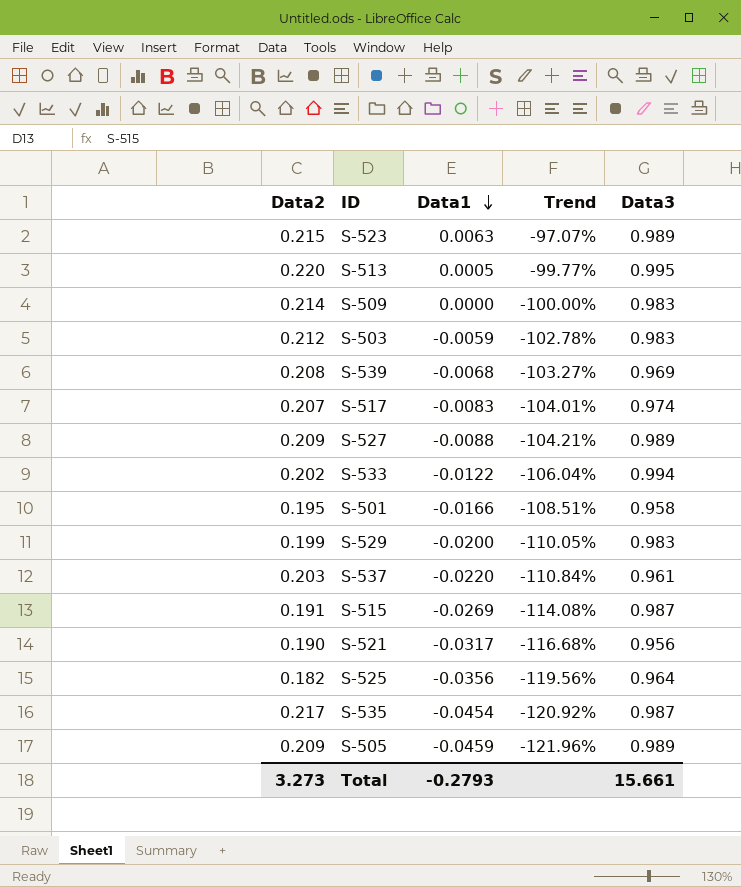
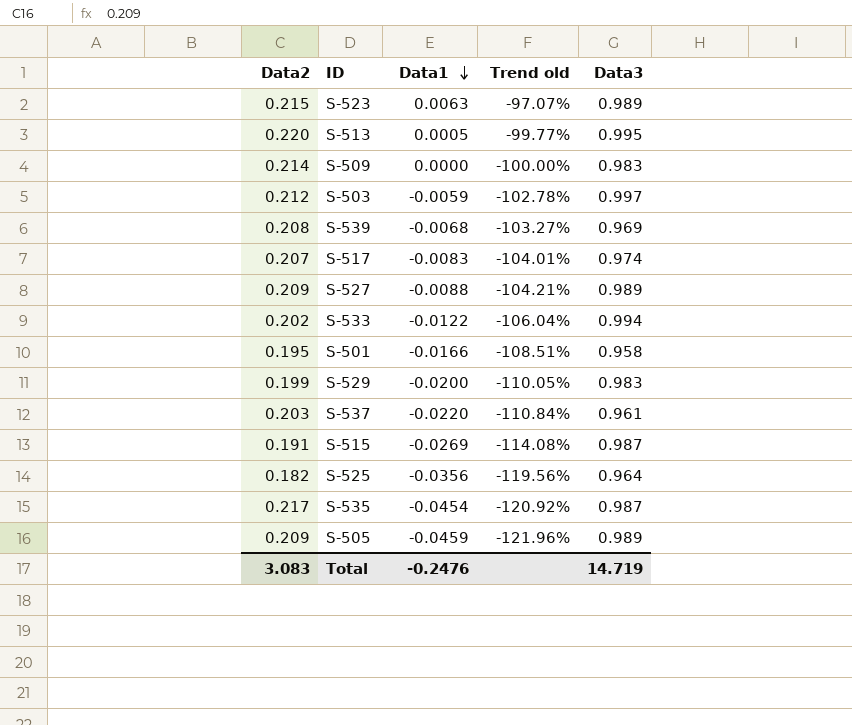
column name: Trend -> Trend old
row S-521: 0.190 | -0.0317 | -116.68% | 0.956 -> none
S-503 | Data3: 0.983 -> 0.997
Total | Data2: 3.273 -> 3.083
Total | Data1: -0.2793 -> -0.2476
Total | Data3: 15.661 -> 14.719

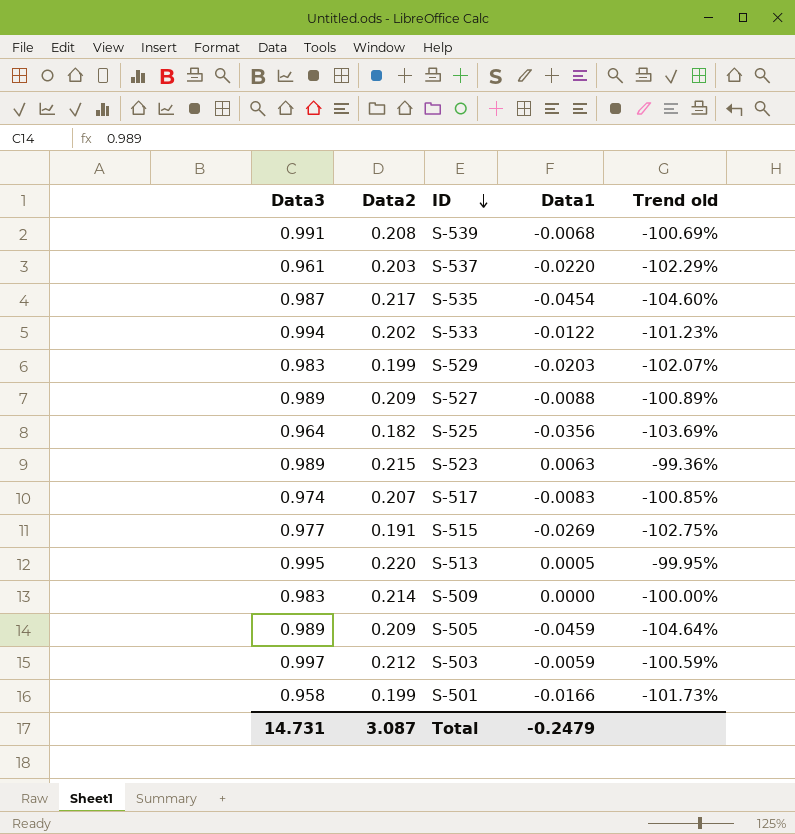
row order: Data1 descending -> ID descending
column Data3 | position: 5 -> 1
column Trend old | formula: ([Data1] - [Data2]) / [Data2] -> ([Data1] - [Data3]) / [Data3]
S-539 | Data3: 0.969 -> 0.991
S-529 | Data1: -0.0200 -> -0.0203
S-515 | Data3: 0.987 -> 0.977
S-501 | Data2: 0.195 -> 0.199
Total | Data3: 14.719 -> 14.731
Total | Data2: 3.083 -> 3.087
Total | Data1: -0.2476 -> -0.2479

